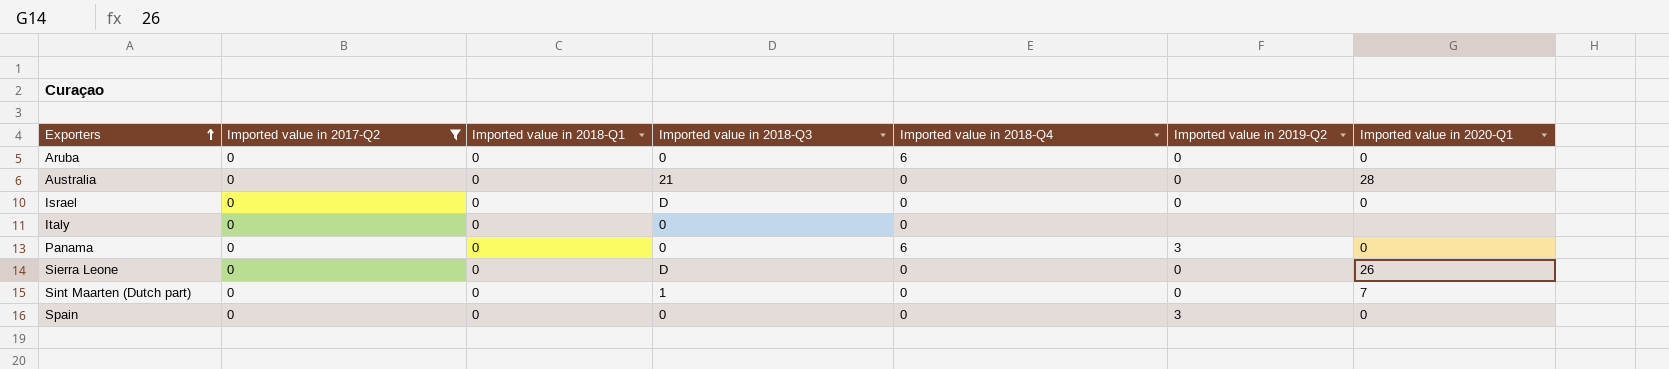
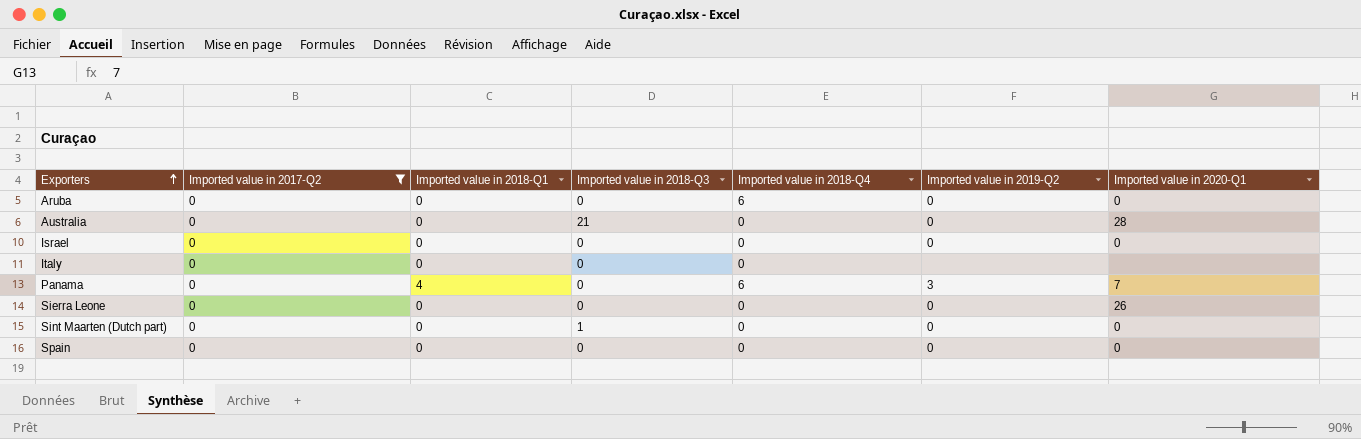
Israel | Imported value in 2018-Q3: D -> 0
Panama | Imported value in 2018-Q1: 0 -> 4
Panama | Imported value in 2020-Q1: 0 -> 7
Sierra Leone | Imported value in 2018-Q3: D -> 0
Sint Maarten (Dutch part) | Imported value in 2020-Q1: 7 -> 0
Spain | Imported value in 2019-Q2: 3 -> 0

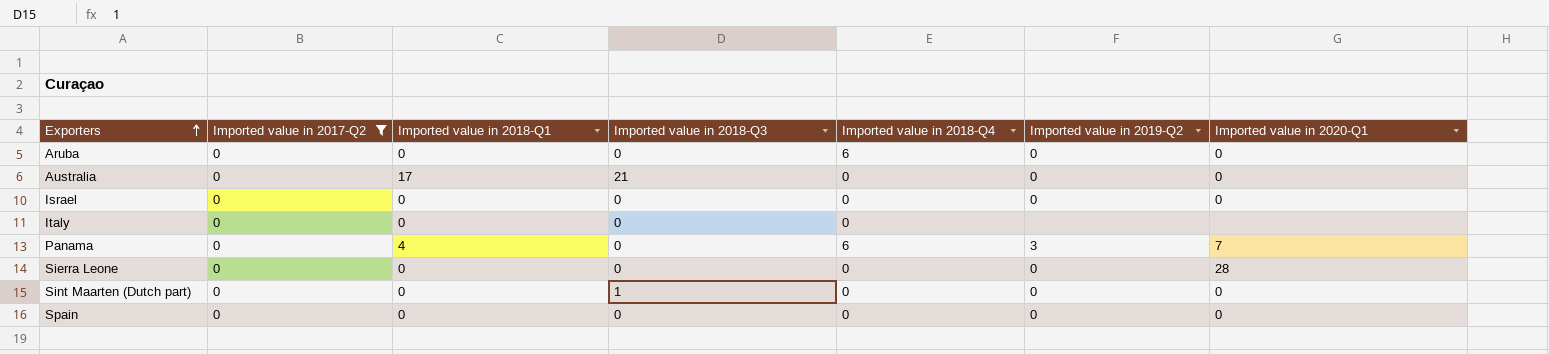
Australia | Imported value in 2018-Q1: 0 -> 17
Australia | Imported value in 2020-Q1: 28 -> 0
Sierra Leone | Imported value in 2020-Q1: 26 -> 28

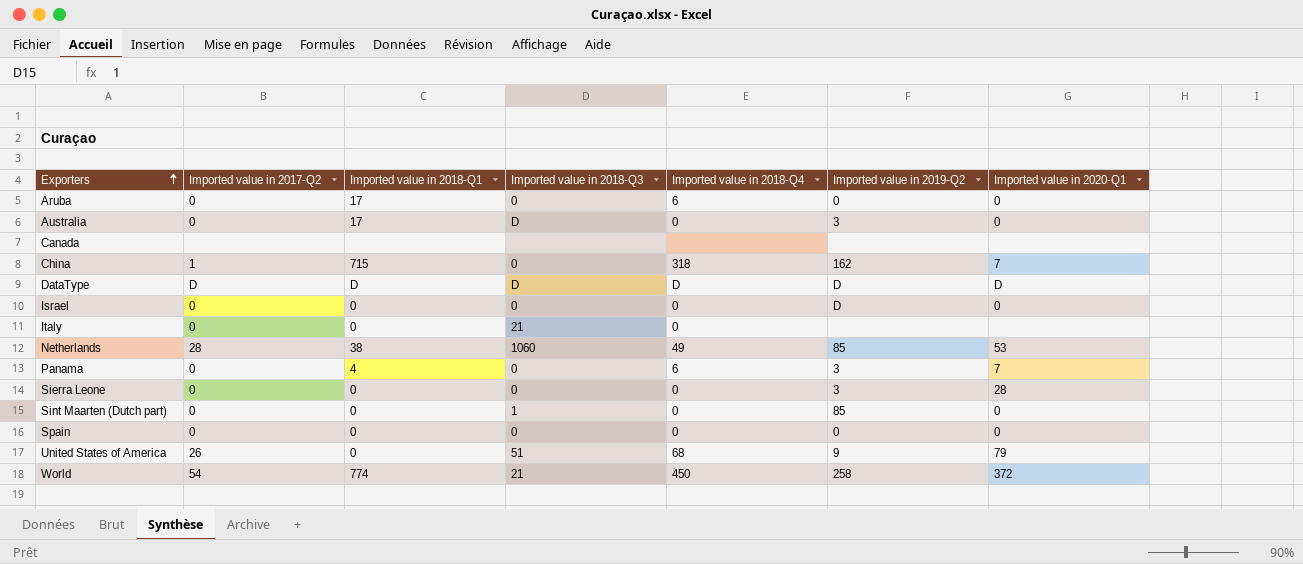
filter: Imported value in 2017-Q2 = 0 -> none
Aruba | Imported value in 2018-Q1: 0 -> 17
Australia | Imported value in 2018-Q3: 21 -> D
Australia | Imported value in 2019-Q2: 0 -> 3
Israel | Imported value in 2019-Q2: 0 -> D
Italy | Imported value in 2018-Q3: 0 -> 21
Sierra Leone | Imported value in 2019-Q2: 0 -> 3
Sint Maarten (Dutch part) | Imported value in 2019-Q2: 0 -> 85

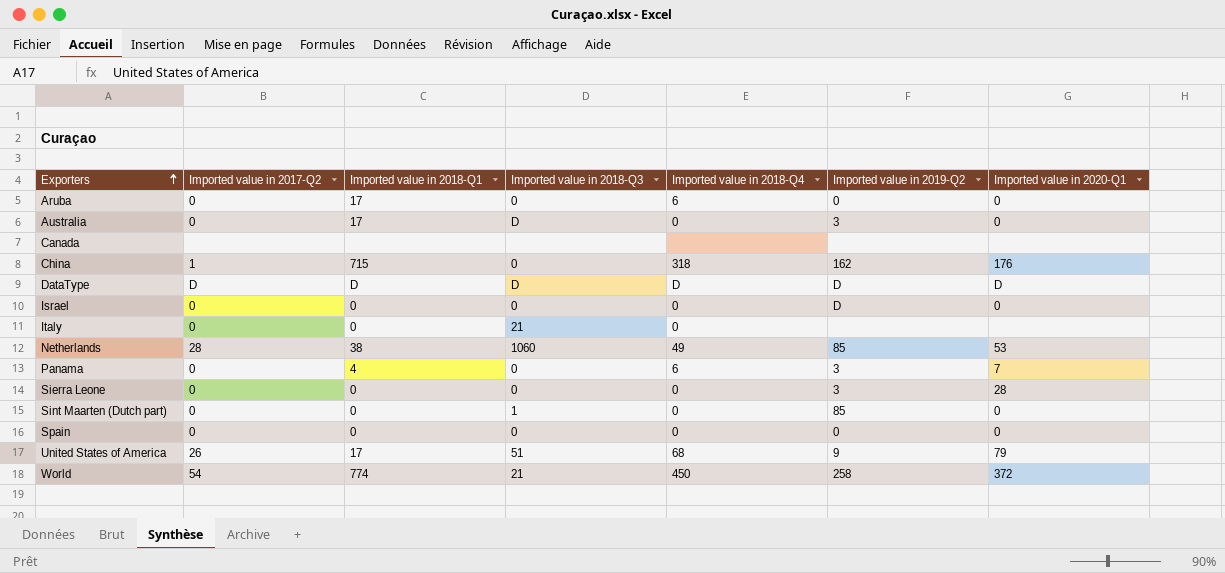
China | Imported value in 2020-Q1: 7 -> 176
United States of America | Imported value in 2018-Q1: 0 -> 17

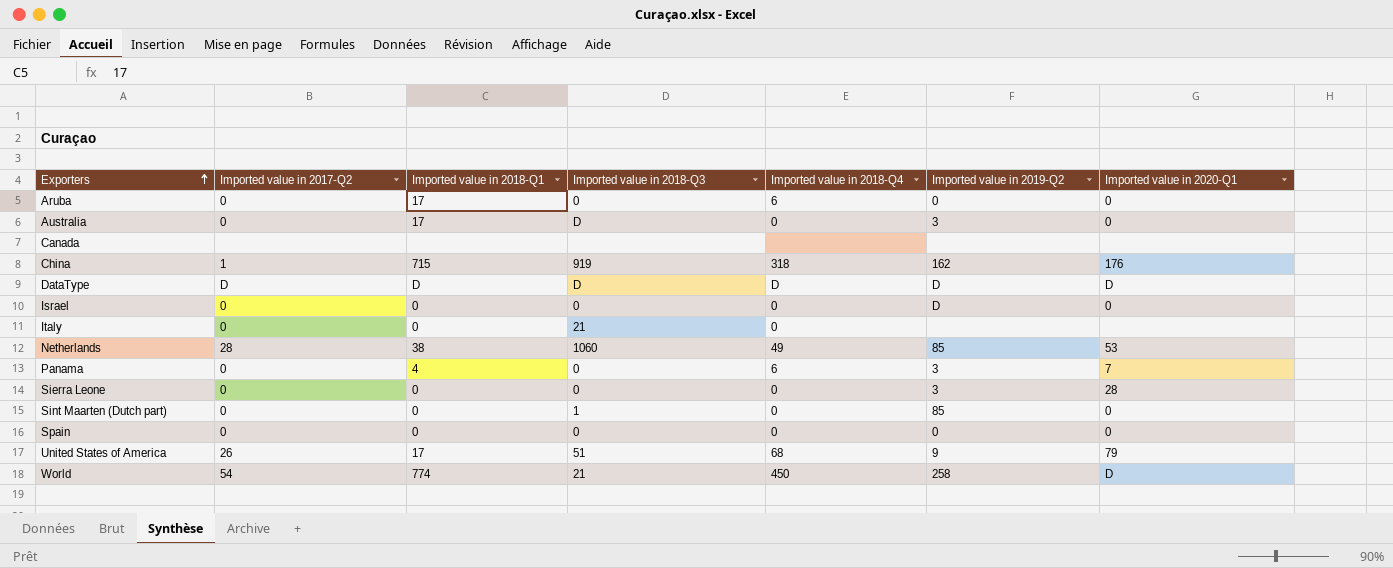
China | Imported value in 2018-Q3: 0 -> 919
World | Imported value in 2020-Q1: 372 -> D

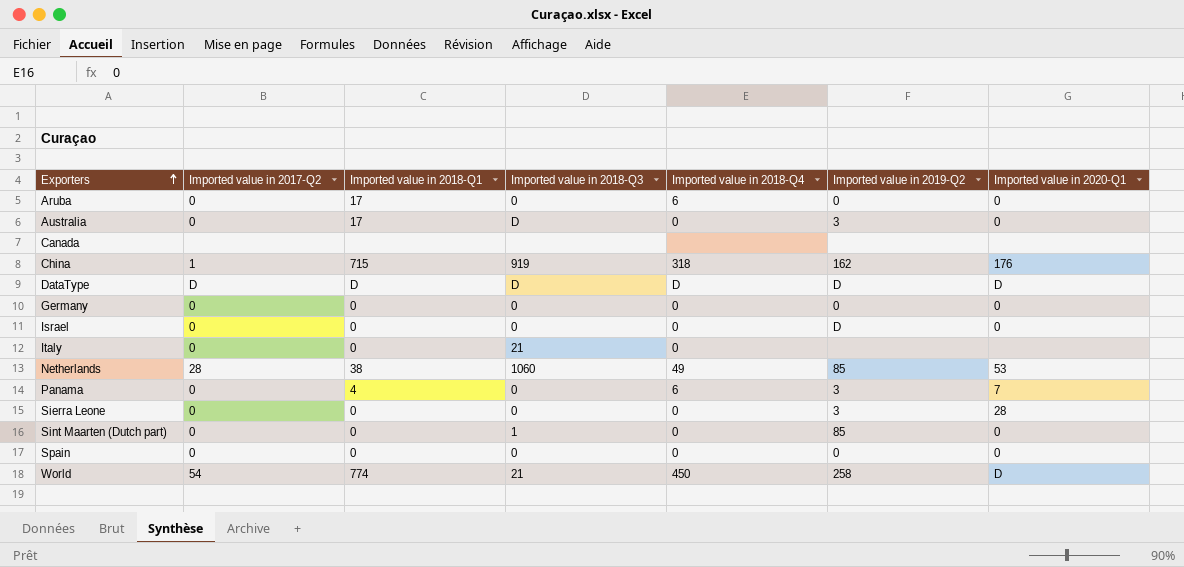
row United States of America: 26 | 17 | 51 | 68 | 9 | 79 -> none
row Germany: none -> 0 | 0 | 0 | 0 | 0 | 0

